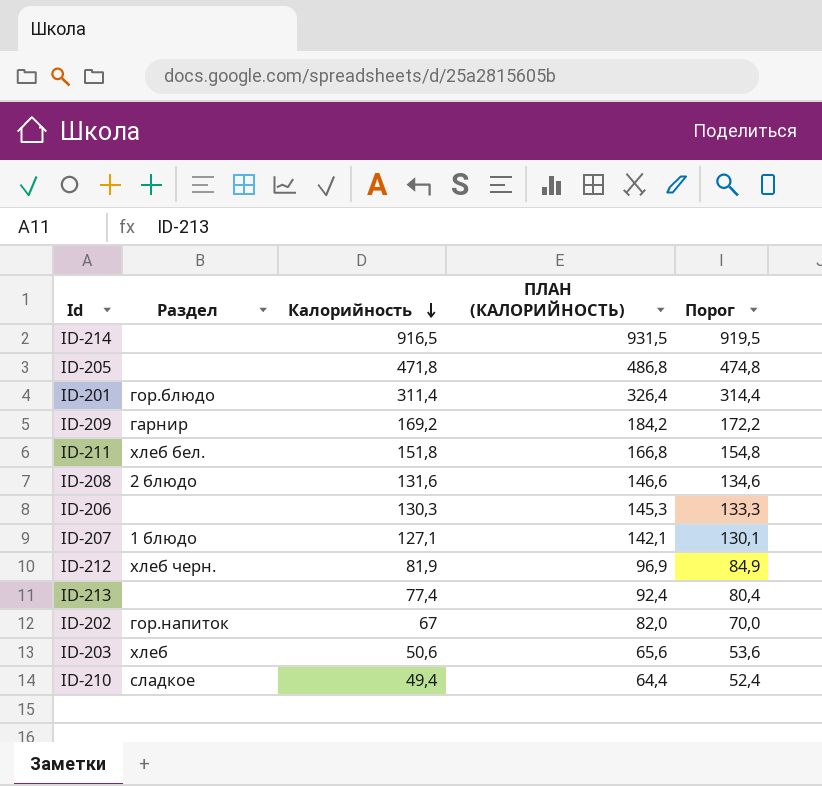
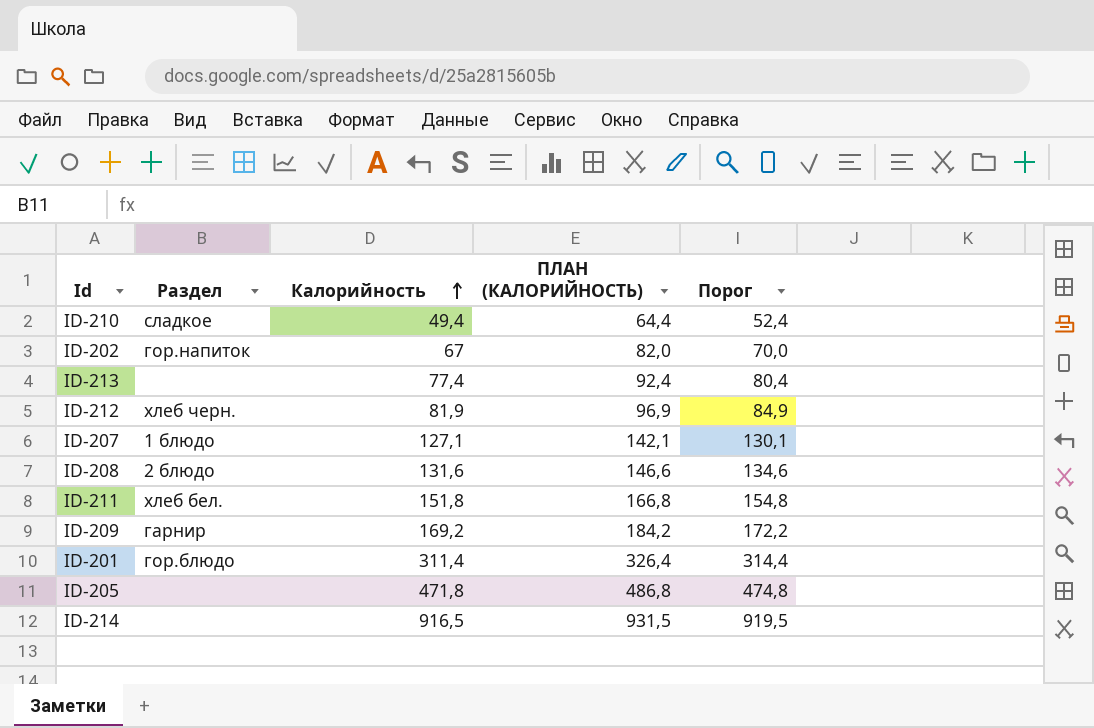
row order: Калорийность descending -> Калорийность ascending
row ID-206: none | 130,3 | 145,3 | 133,3 -> none
row ID-203: хлеб | 50,6 | 65,6 | 53,6 -> none

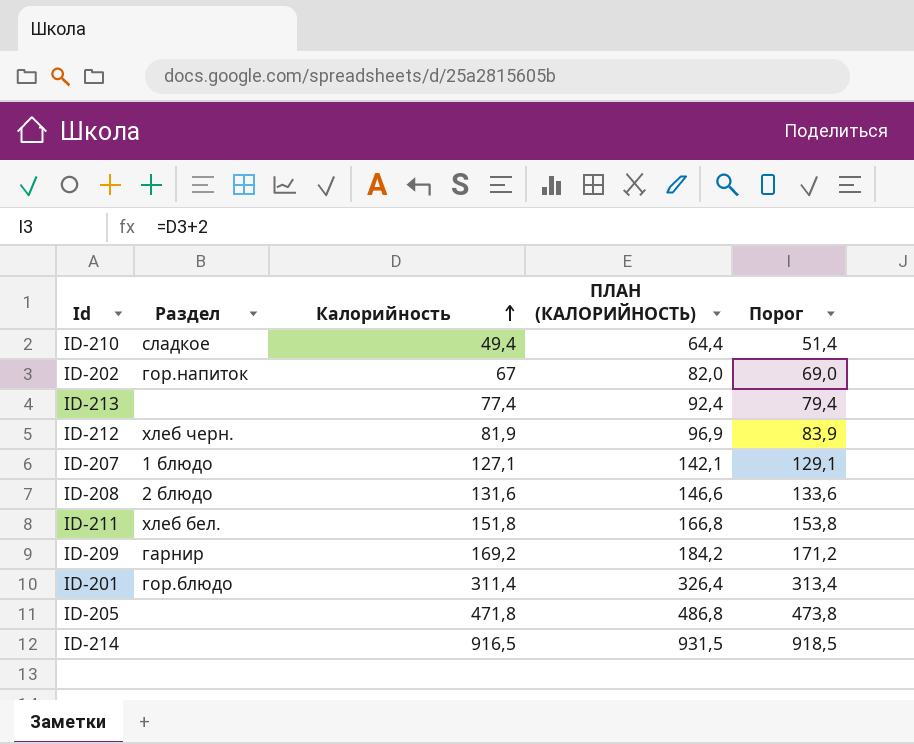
column Порог | formula: [Калорийность] + 3 -> [Калорийность] + 2

